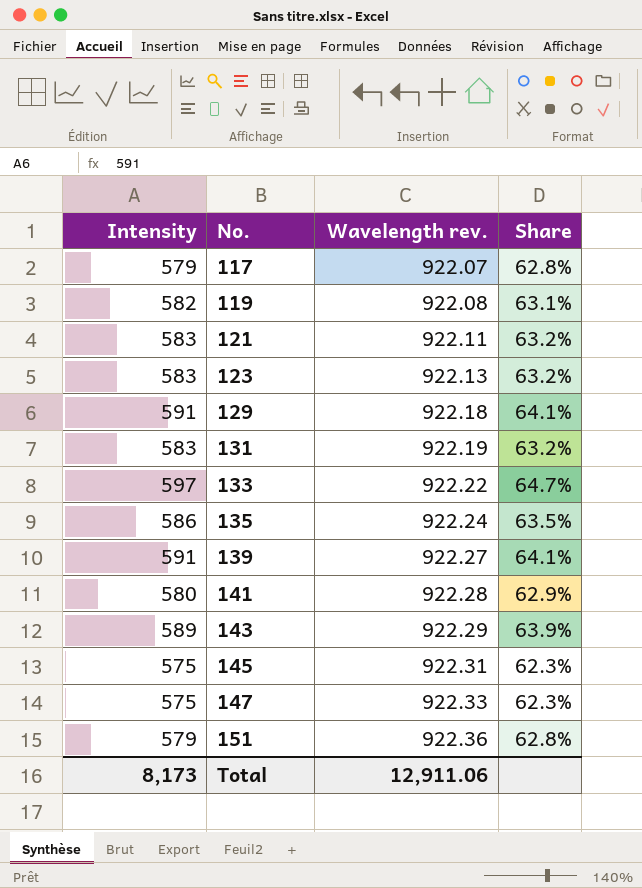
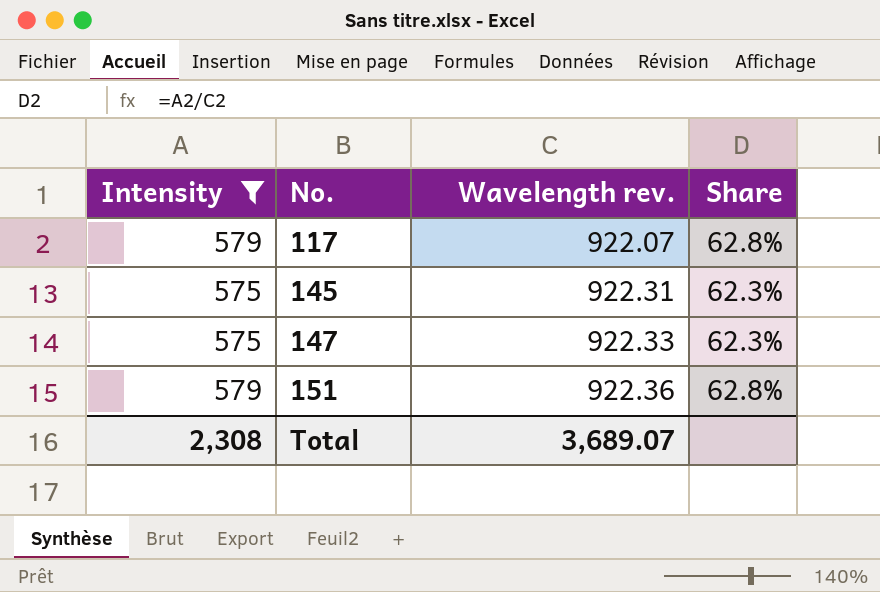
filter: none -> Intensity <= 579
Total | Intensity: 8,173 -> 2,308
Total | Wavelength rev.: 12,911.06 -> 3,689.07

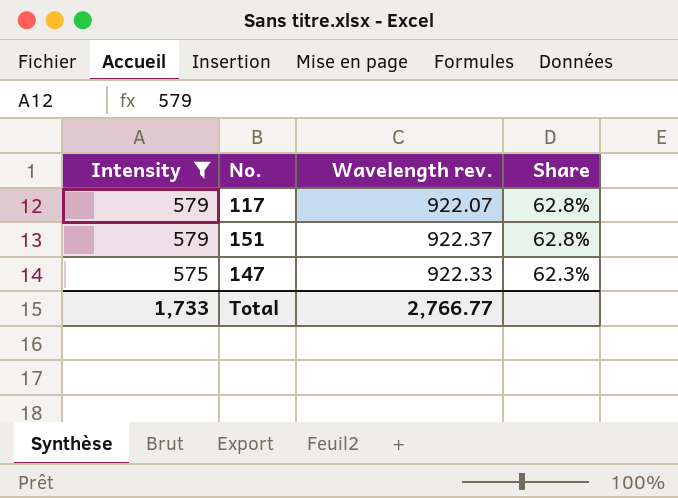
row order: No. ascending -> Intensity descending
row 145: 575 | 922.31 | 62.3% -> none
151 | Wavelength rev.: 922.36 -> 922.37
Total | Intensity: 2,308 -> 1,733
Total | Wavelength rev.: 3,689.07 -> 2,766.77

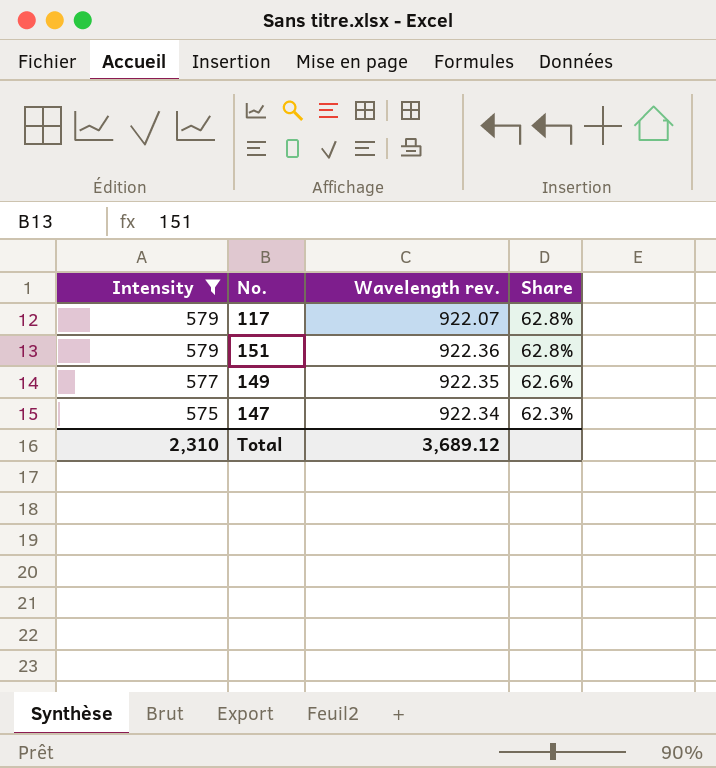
151 | Wavelength rev.: 922.37 -> 922.36
row 149: none -> 577 | 922.35 | 62.6%
147 | Wavelength rev.: 922.33 -> 922.34
Total | Intensity: 1,733 -> 2,310
Total | Wavelength rev.: 2,766.77 -> 3,689.12

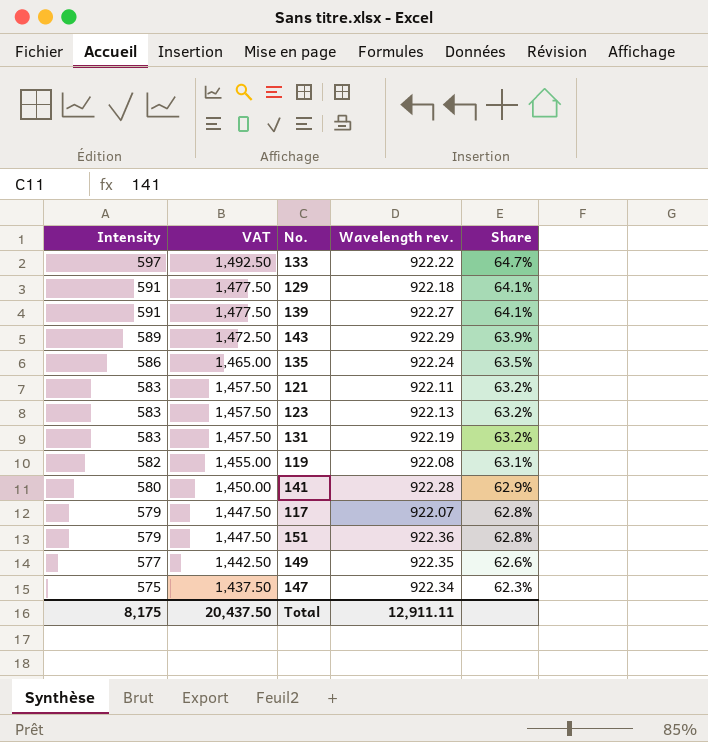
filter: Intensity <= 579 -> none
column VAT | formula: none -> [Intensity] * 2.5
Total | Intensity: 2,310 -> 8,175
Total | Wavelength rev.: 3,689.12 -> 12,911.11

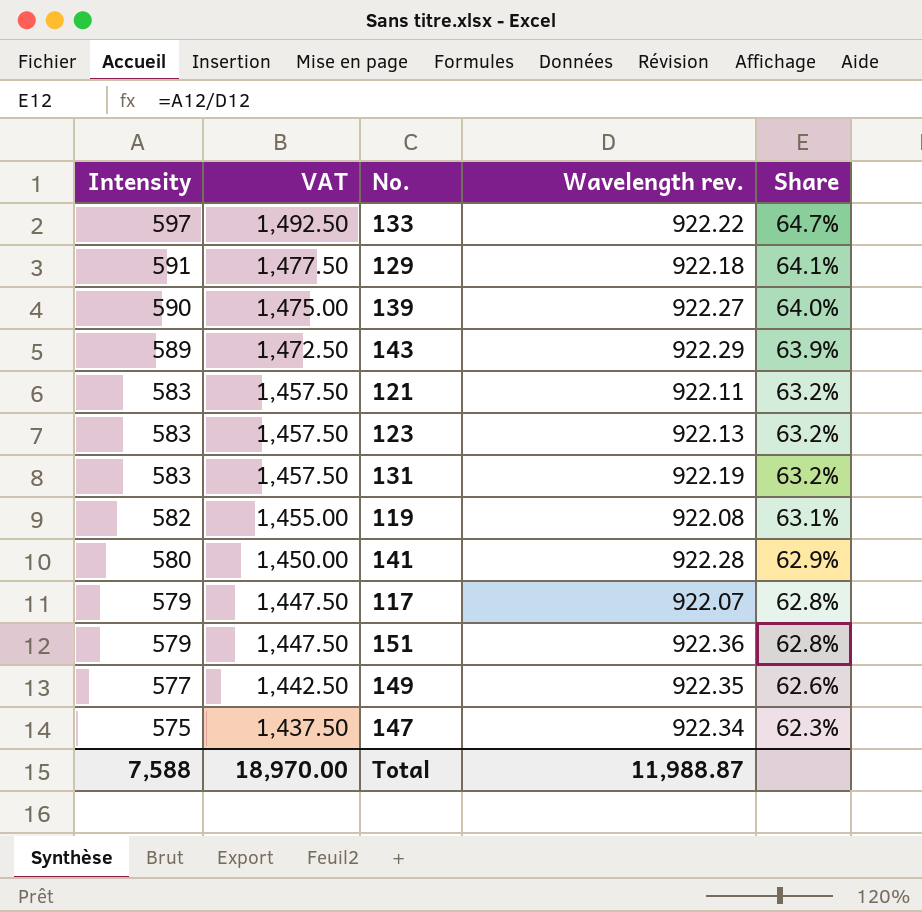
row 135: 586 | 1,465.00 | 922.24 | 63.5% -> none
139 | Intensity: 591 -> 590
139 | VAT: 1,477.50 -> 1,475.00
139 | Share: 64.1% -> 64.0%
Total | Intensity: 8,175 -> 7,588
Total | VAT: 20,437.50 -> 18,970.00
Total | Wavelength rev.: 12,911.11 -> 11,988.87

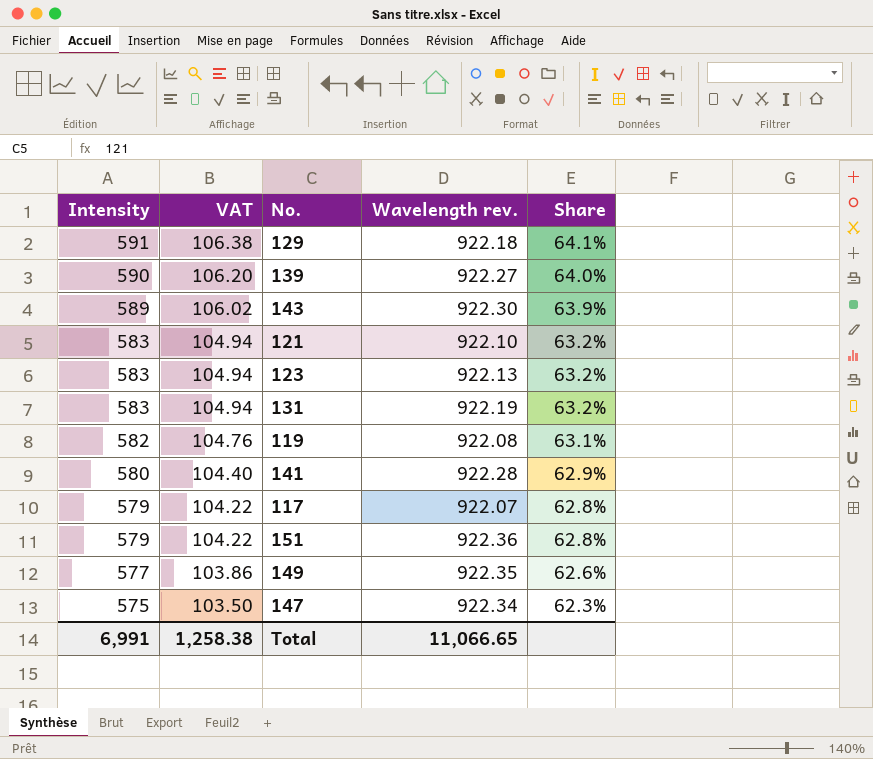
column VAT | formula: [Intensity] * 2.5 -> [Intensity] * 0.18
row 133: 597 | 1,492.50 | 922.22 | 64.7% -> none
143 | Wavelength rev.: 922.29 -> 922.30
121 | Wavelength rev.: 922.11 -> 922.10
Total | Intensity: 7,588 -> 6,991
Total | VAT: 18,970.00 -> 1,258.38
Total | Wavelength rev.: 11,988.87 -> 11,066.65

